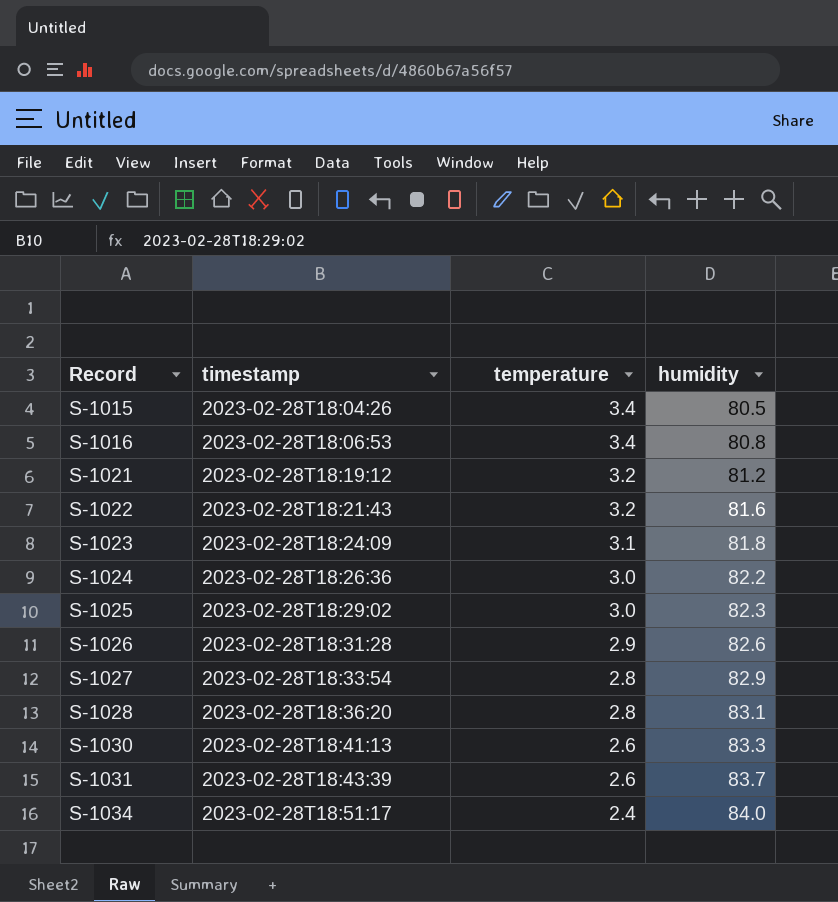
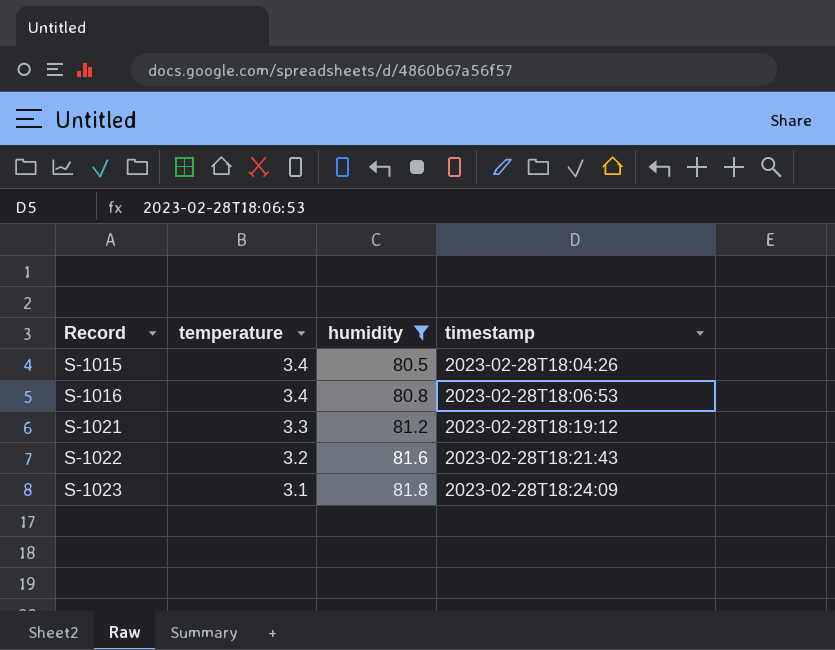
filter: none -> humidity <= 81.8
column timestamp | position: 2 -> 4
S-1021 | temperature: 3.2 -> 3.3

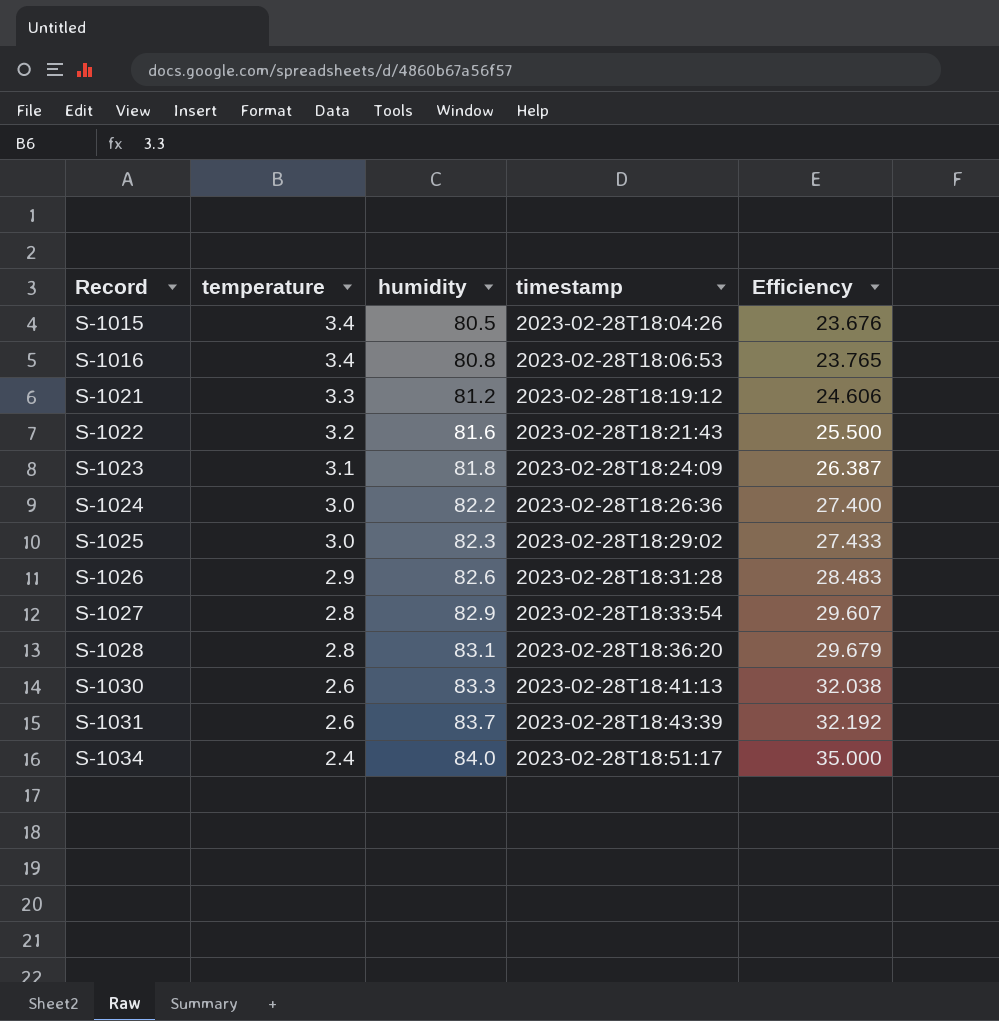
filter: humidity <= 81.8 -> none
column Efficiency | formula: none -> [humidity] / [temperature]

